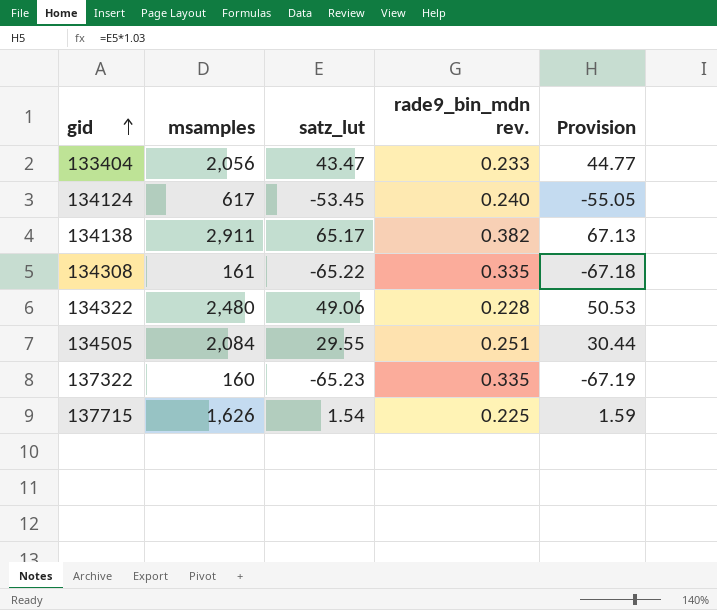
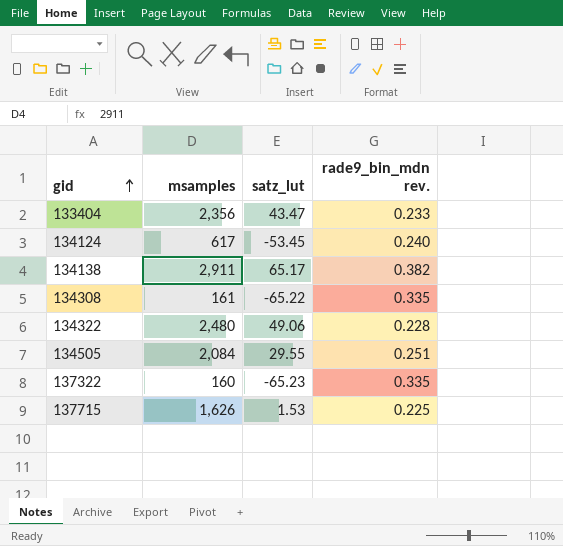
column Provision | formula: [satz_lut] * 1.03 -> none
133404 | msamples: 2,056 -> 2,356
137715 | satz_lut: 1.54 -> 1.53

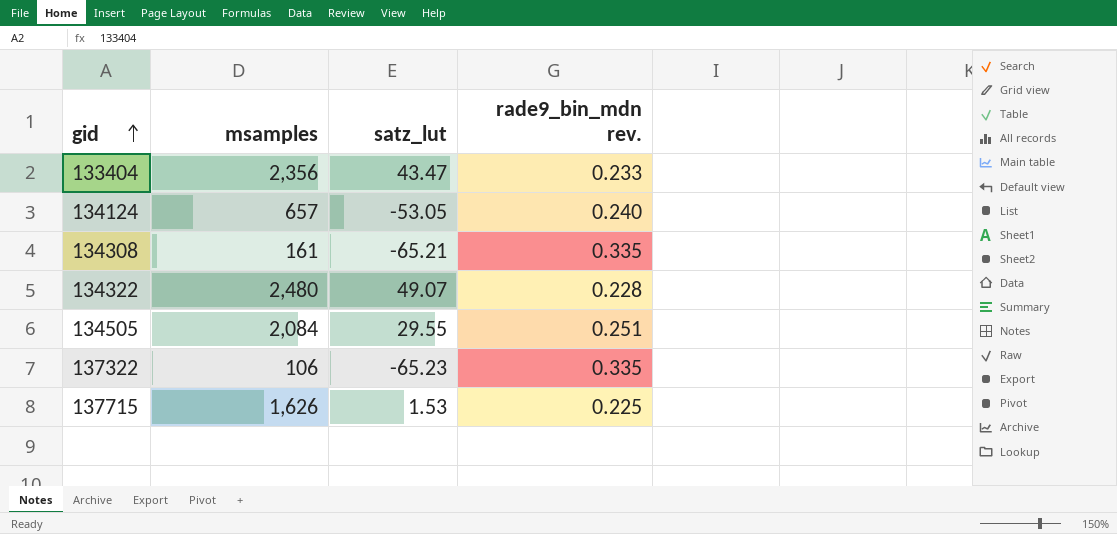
row 134138: 2,911 | 65.17 | 0.382 -> none
134124 | msamples: 617 -> 657
134124 | satz_lut: -53.45 -> -53.05
134308 | satz_lut: -65.22 -> -65.21
134322 | satz_lut: 49.06 -> 49.07
137322 | msamples: 160 -> 106

